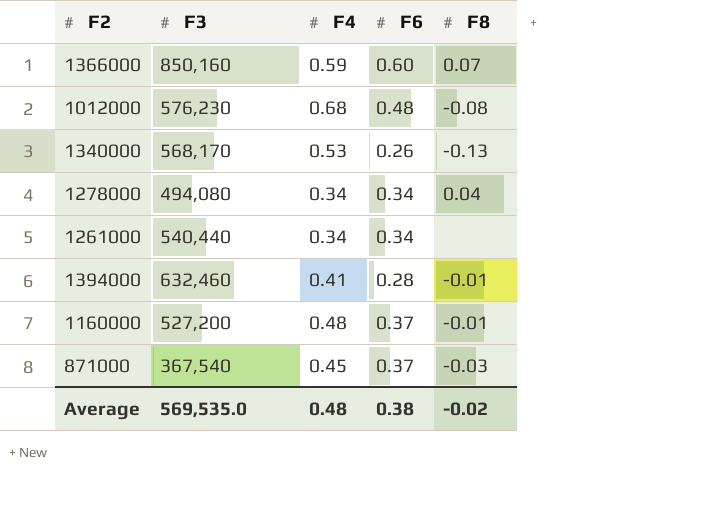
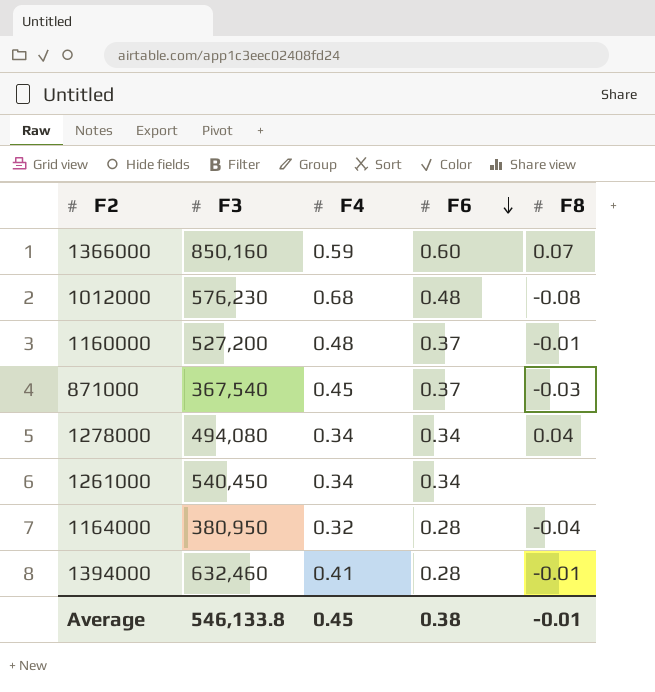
row order: none -> F6 descending
row 1340000: 568,170 | 0.53 | 0.26 | -0.13 -> none
1261000 | F3: 540,440 -> 540,450
row 1164000: none -> 380,950 | 0.32 | 0.28 | -0.04
Average | F3: 569,535.0 -> 546,133.8
Average | F4: 0.48 -> 0.45
Average | F8: -0.02 -> -0.01

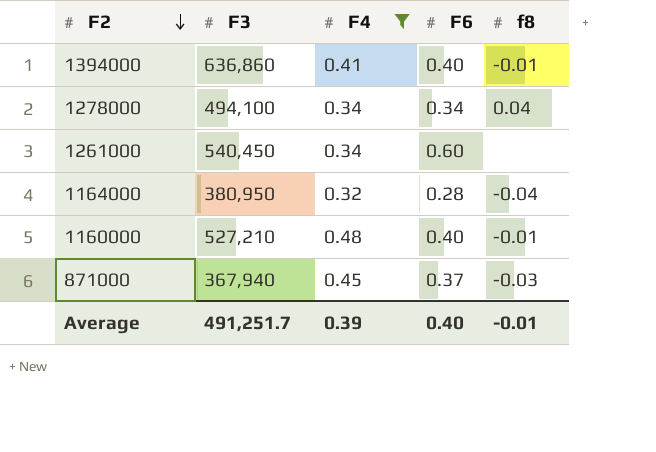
filter: none -> F4 <= 0.48
row order: F6 descending -> F2 descending
column name: F8 -> f8
1394000 | F3: 632,460 -> 636,860
1394000 | F6: 0.28 -> 0.40
1278000 | F3: 494,080 -> 494,100
1261000 | F6: 0.34 -> 0.60
1160000 | F3: 527,200 -> 527,210
1160000 | F6: 0.37 -> 0.40
871000 | F3: 367,540 -> 367,940
Average | F3: 546,133.8 -> 491,251.7
Average | F4: 0.45 -> 0.39
Average | F6: 0.38 -> 0.40

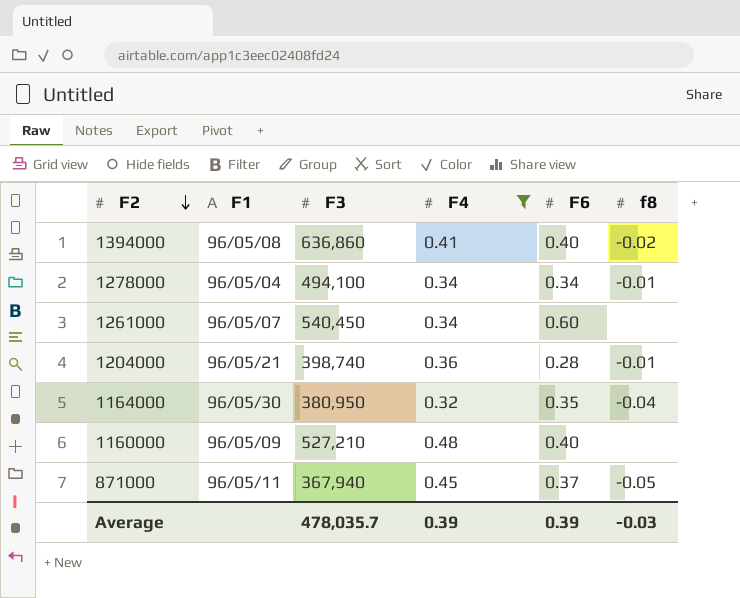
column F1 | position: none -> 2
1394000 | f8: -0.01 -> -0.02
1278000 | f8: 0.04 -> -0.01
row 1204000: none -> 96/05/21 | 398,740 | 0.36 | 0.28 | -0.01
1164000 | F6: 0.28 -> 0.35
1160000 | f8: -0.01 -> none
871000 | f8: -0.03 -> -0.05
Average | F3: 491,251.7 -> 478,035.7
Average | F6: 0.40 -> 0.39
Average | f8: -0.01 -> -0.03

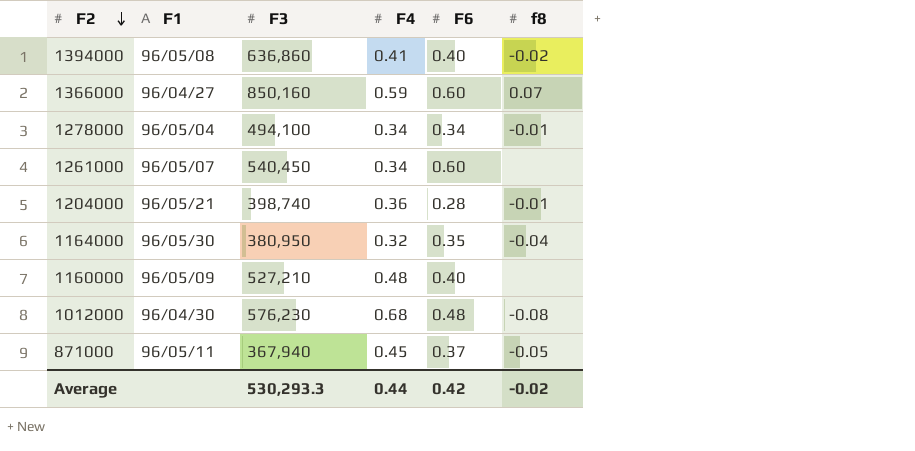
filter: F4 <= 0.48 -> none
Average | F3: 478,035.7 -> 530,293.3
Average | F4: 0.39 -> 0.44
Average | F6: 0.39 -> 0.42
Average | f8: -0.03 -> -0.02

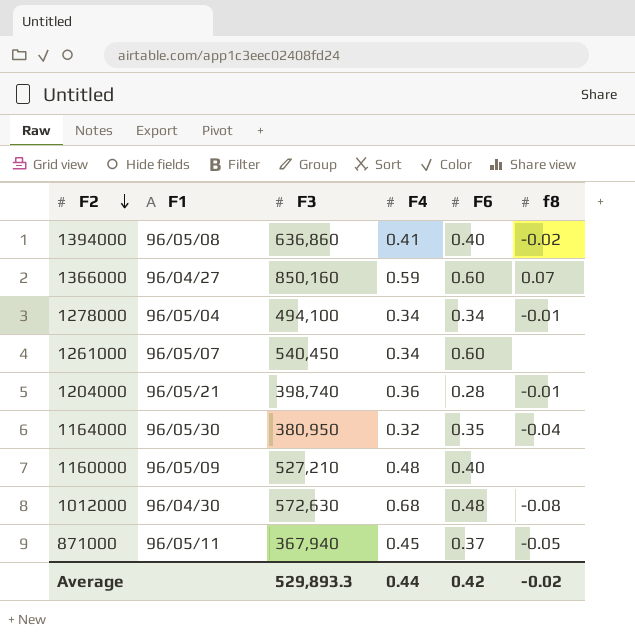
1012000 | F3: 576,230 -> 572,630
Average | F3: 530,293.3 -> 529,893.3

